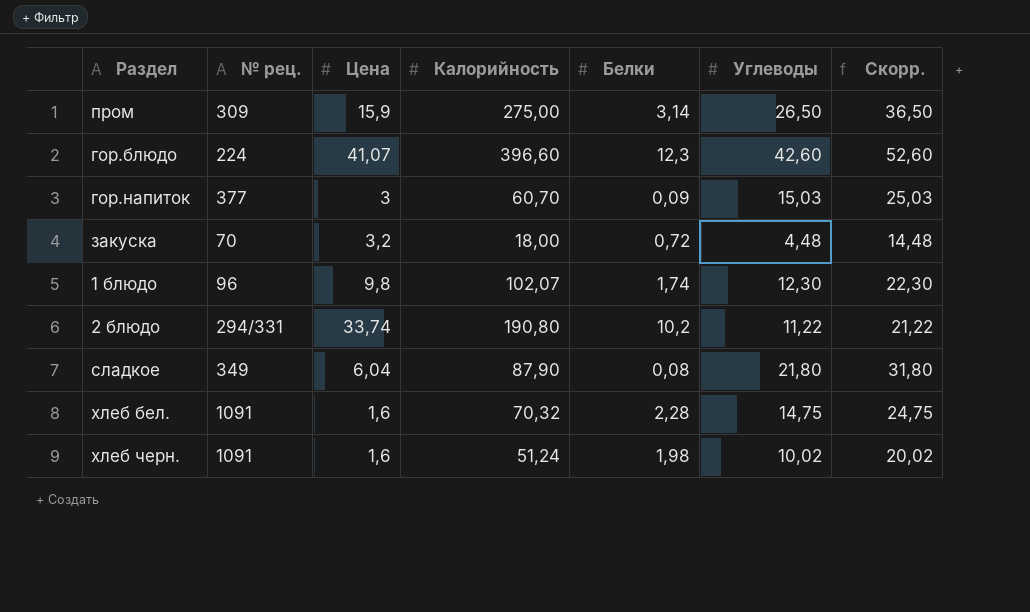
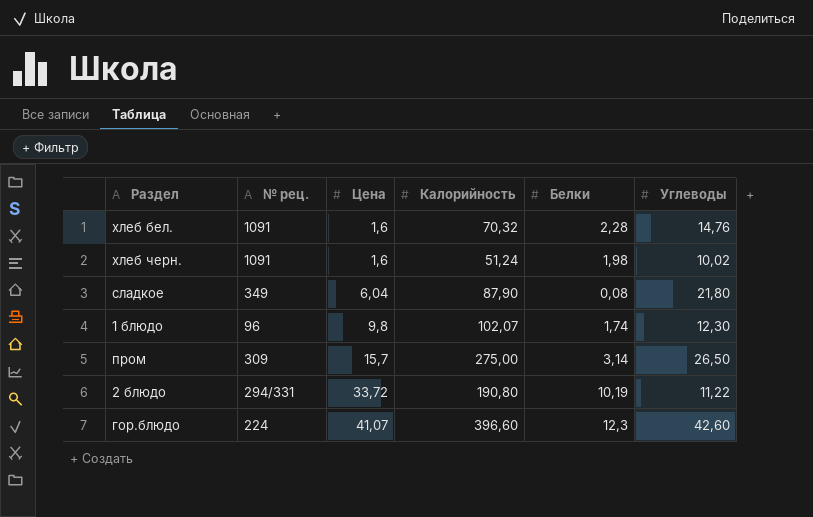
row order: none -> Цена ascending
column Скорр. | formula: [Углеводы] + 10 -> none
row гор.напиток: 377 | 3 | 60,70 | 0,09 | 15,03 | 25,03 -> none
row закуска: 70 | 3,2 | 18,00 | 0,72 | 4,48 | 14,48 -> none
хлеб бел. | Углеводы: 14,75 -> 14,76
пром | Цена: 15,9 -> 15,7
2 блюдо | Цена: 33,74 -> 33,72
2 блюдо | Белки: 10,2 -> 10,19

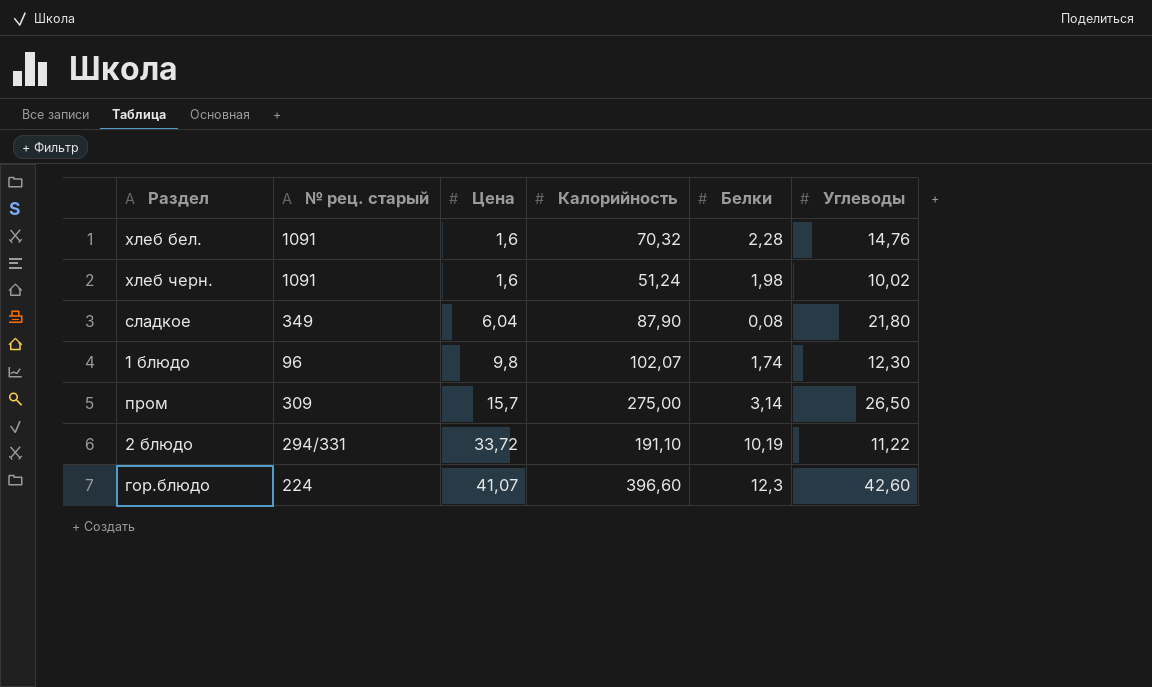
column name: № рец. -> № рец. старый
2 блюдо | Калорийность: 190,80 -> 191,10

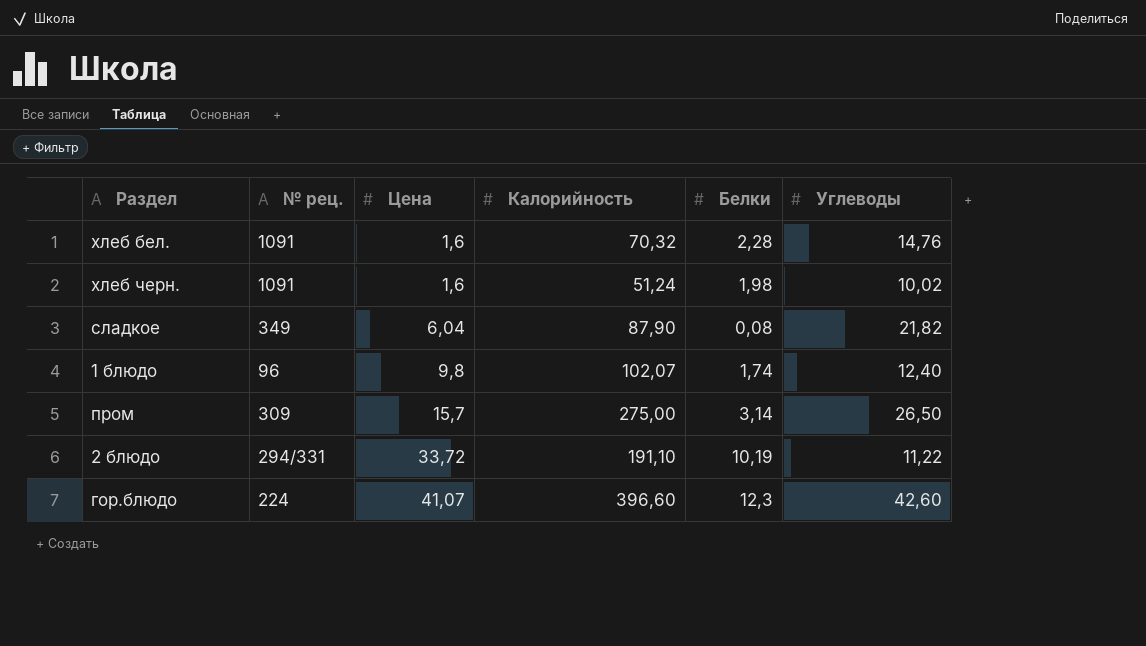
column name: № рец. старый -> № рец.
сладкое | Углеводы: 21,80 -> 21,82
1 блюдо | Углеводы: 12,30 -> 12,40

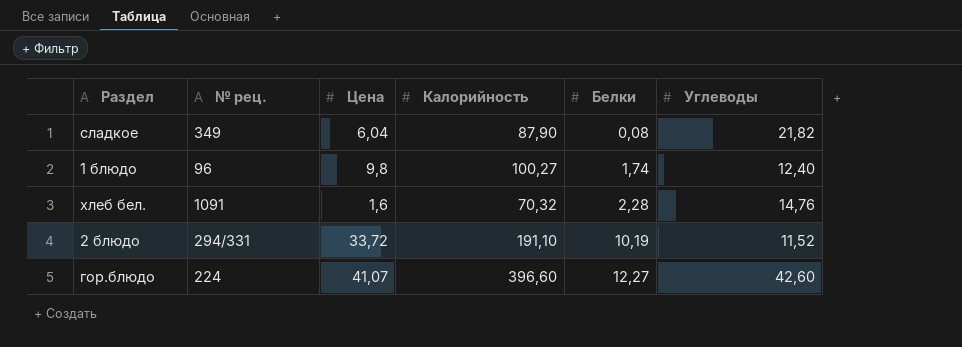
row order: Цена ascending -> Белки ascending
row хлеб черн.: 1091 | 1,6 | 51,24 | 1,98 | 10,02 -> none
row пром: 309 | 15,7 | 275,00 | 3,14 | 26,50 -> none
1 блюдо | Калорийность: 102,07 -> 100,27
2 блюдо | Углеводы: 11,22 -> 11,52
гор.блюдо | Белки: 12,3 -> 12,27

